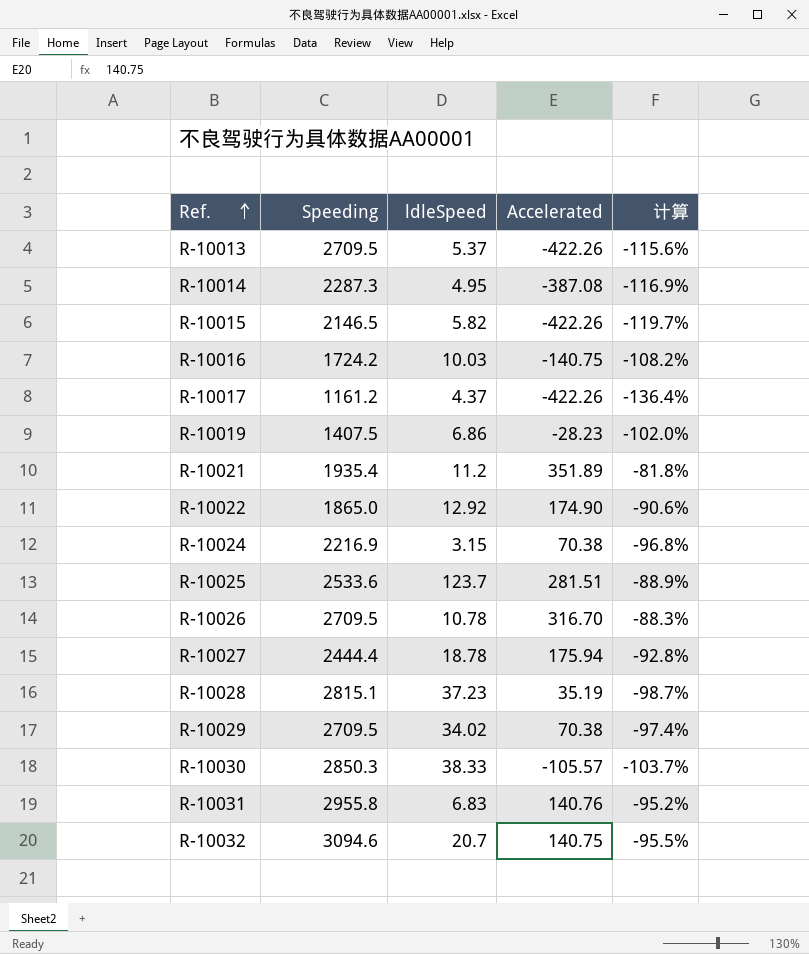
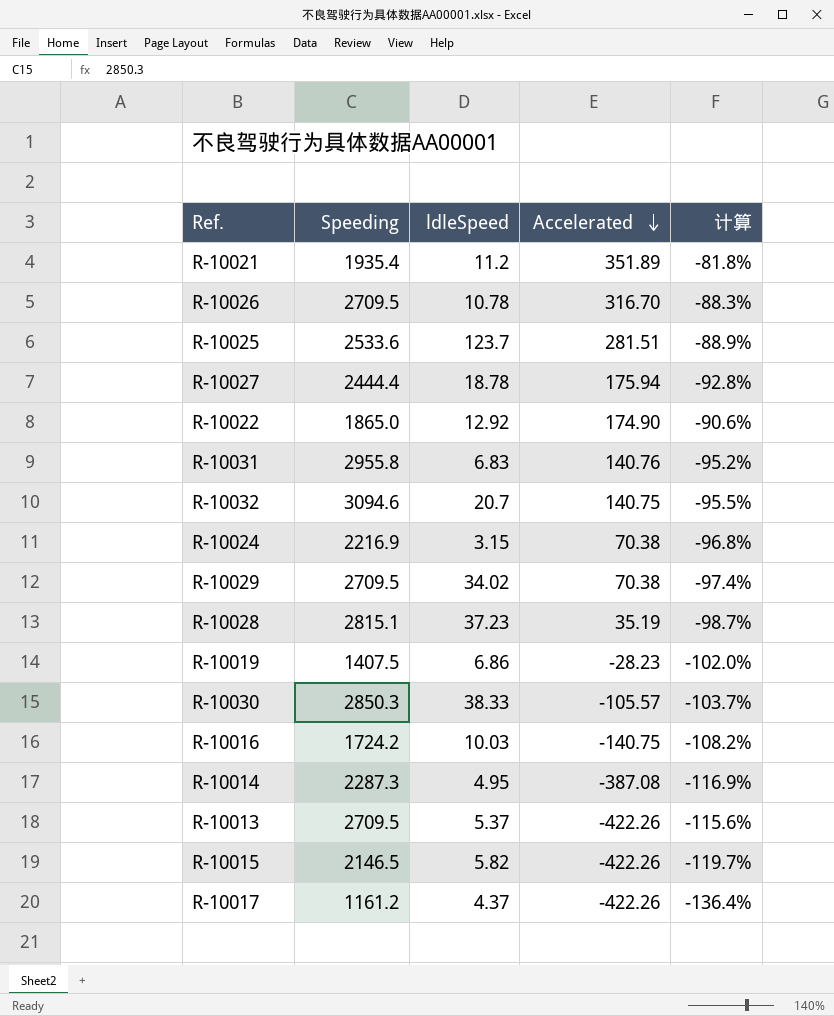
row order: Ref. ascending -> Accelerated descending

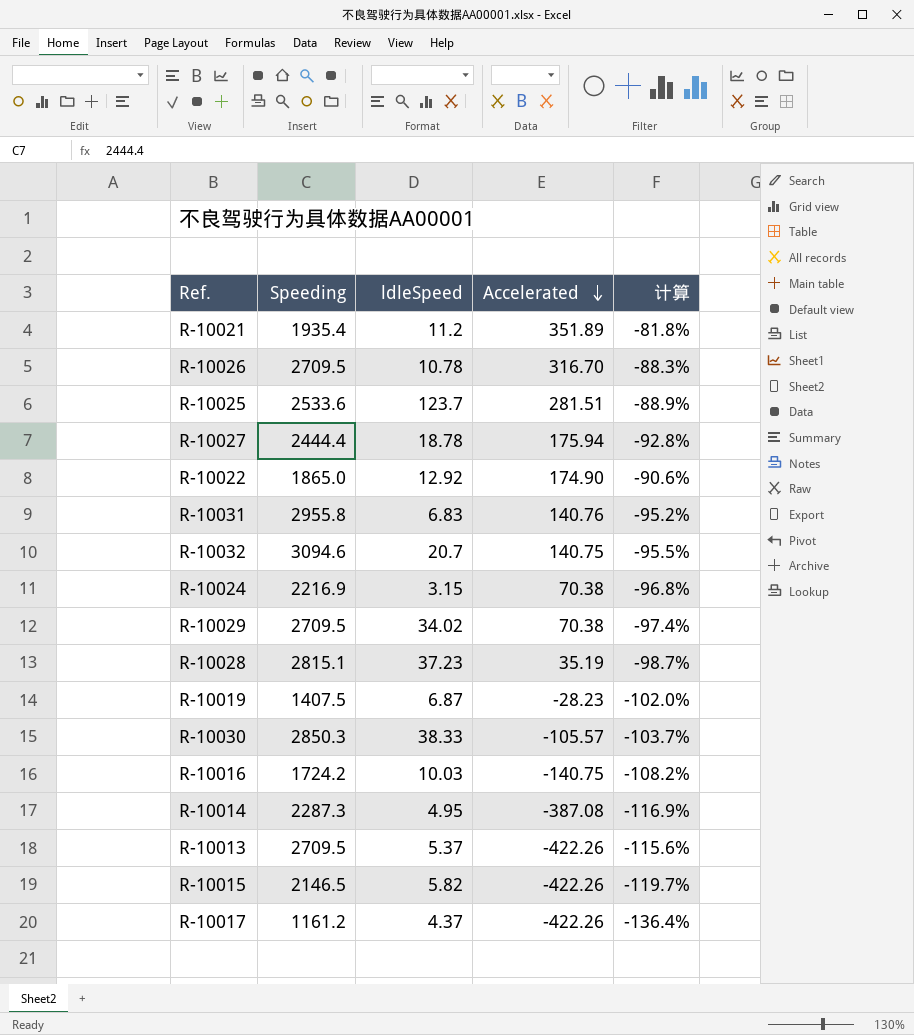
R-10019 | ldleSpeed: 6.86 -> 6.87

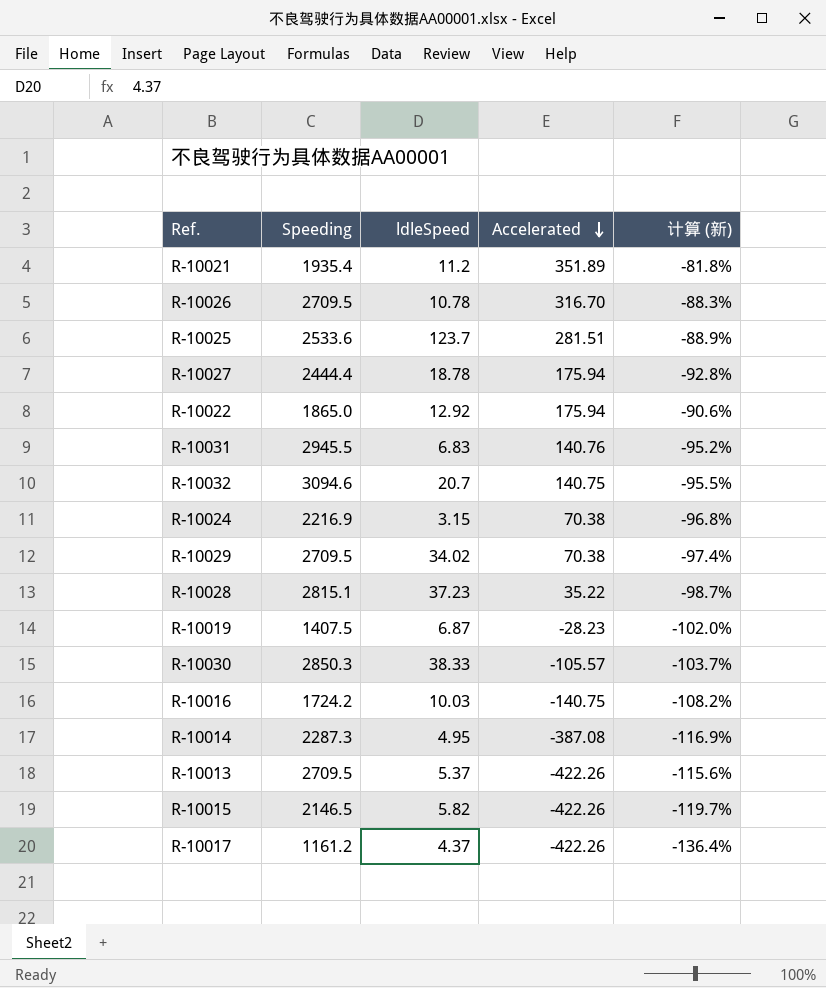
column name: 计算 -> 计算 (新)
R-10022 | Accelerated: 174.90 -> 175.94
R-10031 | Speeding: 2955.8 -> 2945.5
R-10028 | Accelerated: 35.19 -> 35.22

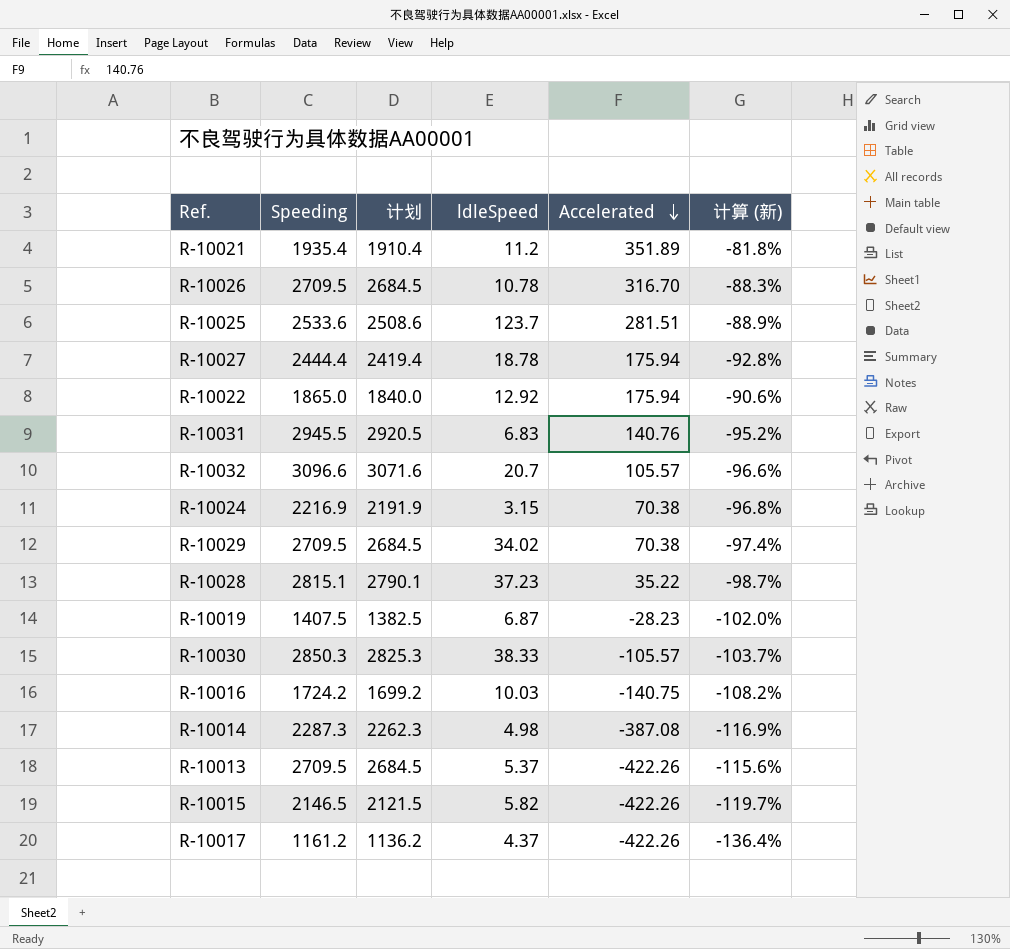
column 计划 | formula: none -> [Speeding] - 25
R-10032 | Speeding: 3094.6 -> 3096.6
R-10032 | Accelerated: 140.75 -> 105.57
R-10032 | 计算 (新): -95.5% -> -96.6%
R-10014 | ldleSpeed: 4.95 -> 4.98

